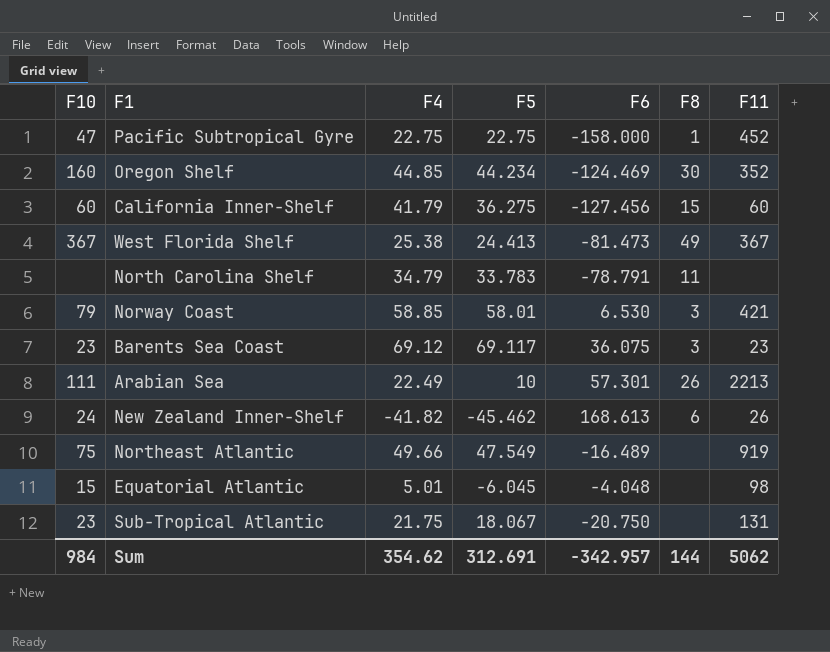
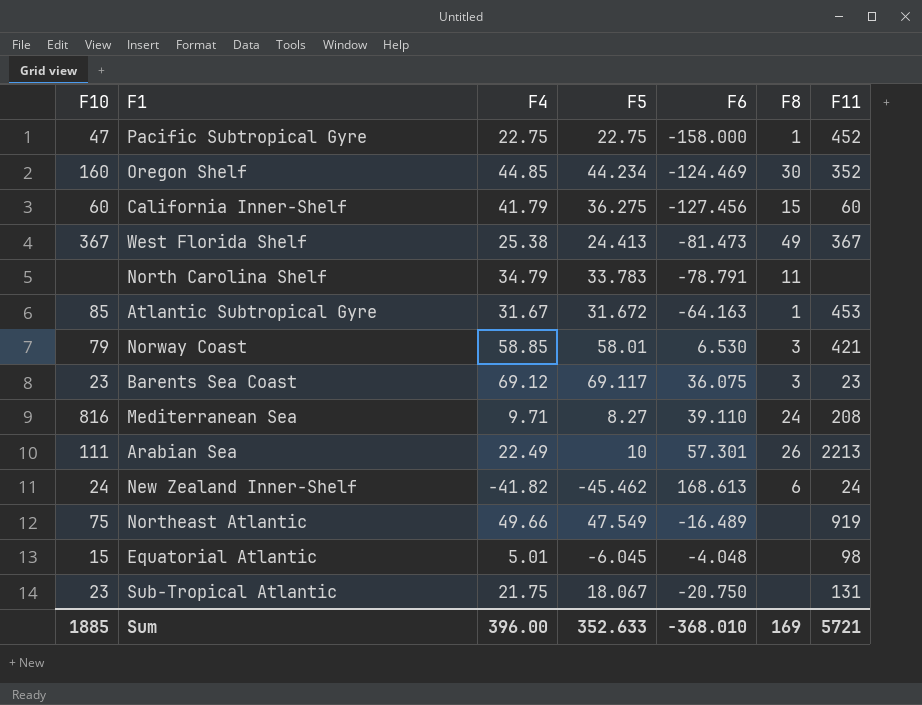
row Atlantic Subtropical Gyre: none -> 85 | 31.67 | 31.672 | -64.163 | 1 | 453
row Mediterranean Sea: none -> 816 | 9.71 | 8.27 | 39.110 | 24 | 208
New Zealand Inner-Shelf | F11: 26 -> 24
Sum | F10: 984 -> 1885
Sum | F4: 354.62 -> 396.00
Sum | F5: 312.691 -> 352.633
Sum | F6: -342.957 -> -368.010
Sum | F8: 144 -> 169
Sum | F11: 5062 -> 5721

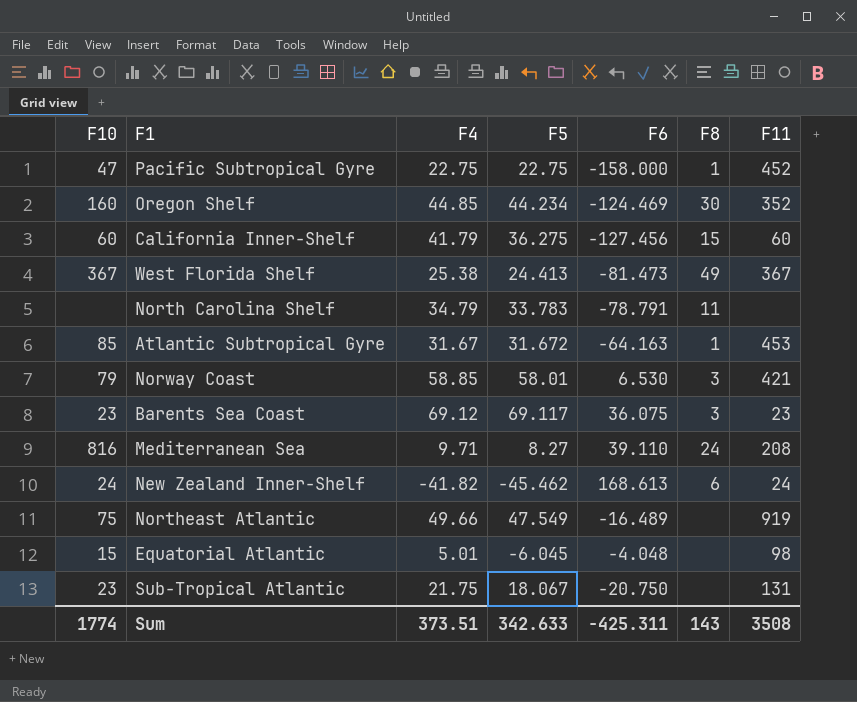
row Arabian Sea: 111 | 22.49 | 10 | 57.301 | 26 | 2213 -> none
Sum | F10: 1885 -> 1774
Sum | F4: 396.00 -> 373.51
Sum | F5: 352.633 -> 342.633
Sum | F6: -368.010 -> -425.311
Sum | F8: 169 -> 143
Sum | F11: 5721 -> 3508

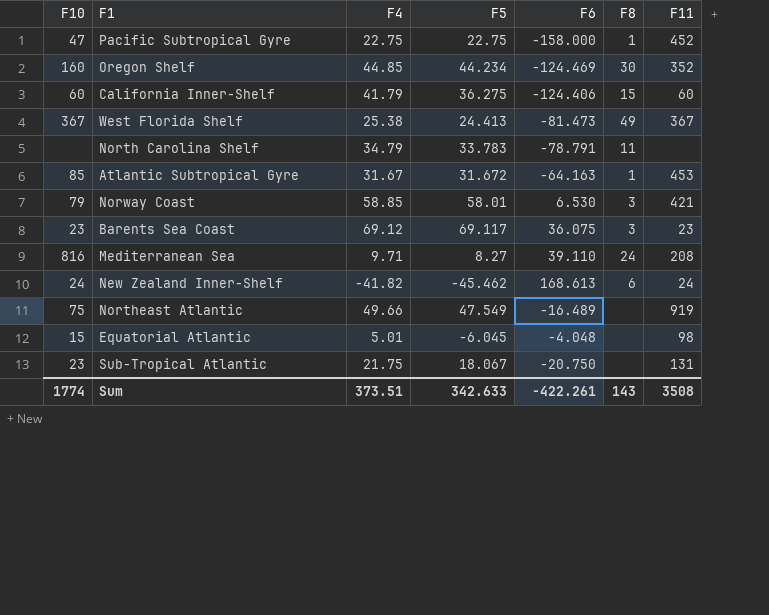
California Inner-Shelf | F6: -127.456 -> -124.406
Sum | F6: -425.311 -> -422.261

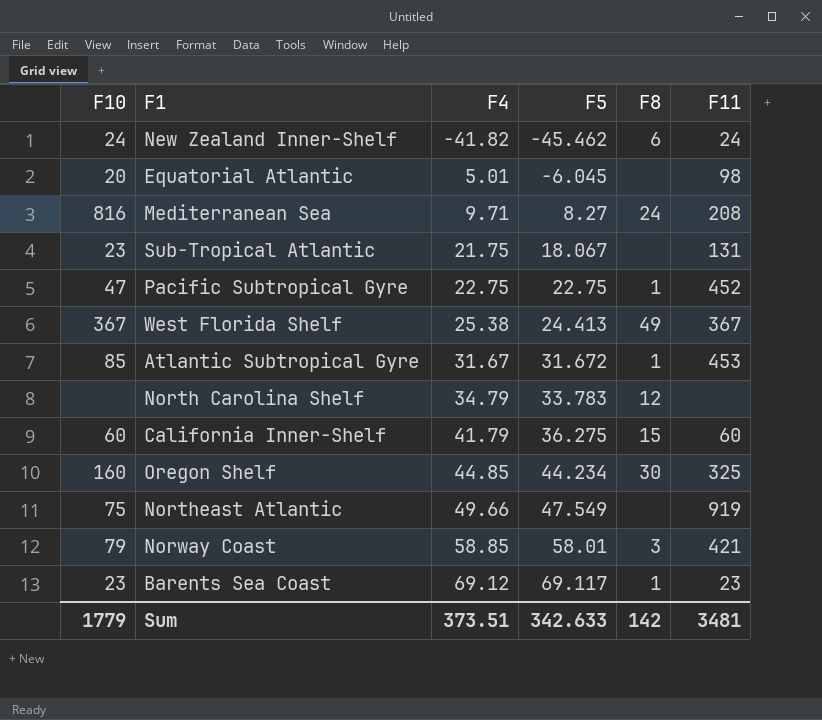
row order: none -> F4 ascending
column F6 | position: 5 -> none
Equatorial Atlantic | F10: 15 -> 20
North Carolina Shelf | F8: 11 -> 12
Oregon Shelf | F11: 352 -> 325
Barents Sea Coast | F8: 3 -> 1
Sum | F10: 1774 -> 1779
Sum | F8: 143 -> 142
Sum | F11: 3508 -> 3481

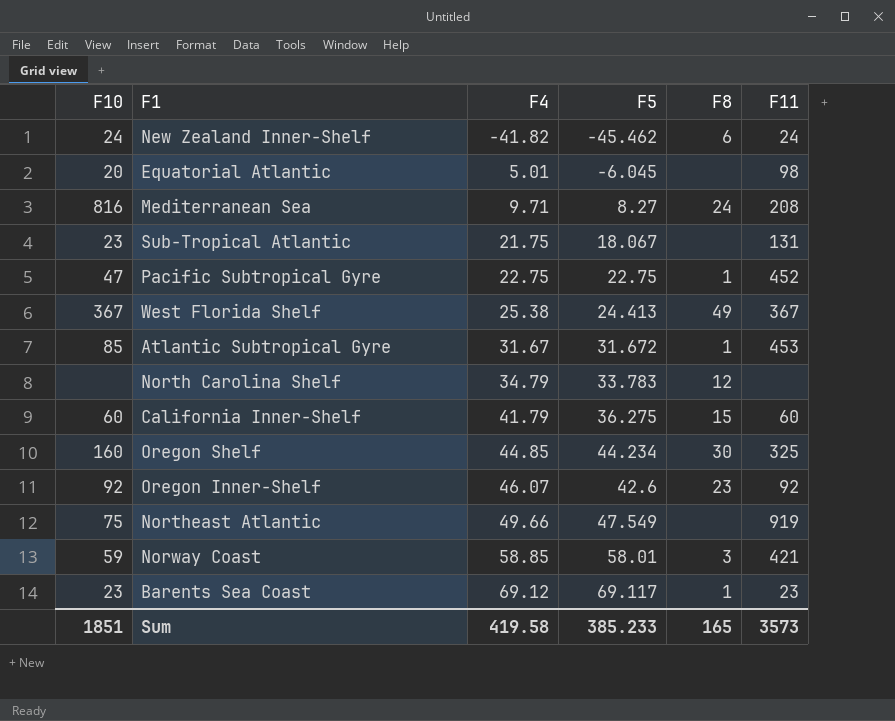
row Oregon Inner-Shelf: none -> 92 | 46.07 | 42.6 | 23 | 92
Norway Coast | F10: 79 -> 59
Sum | F10: 1779 -> 1851
Sum | F4: 373.51 -> 419.58
Sum | F5: 342.633 -> 385.233
Sum | F8: 142 -> 165
Sum | F11: 3481 -> 3573

